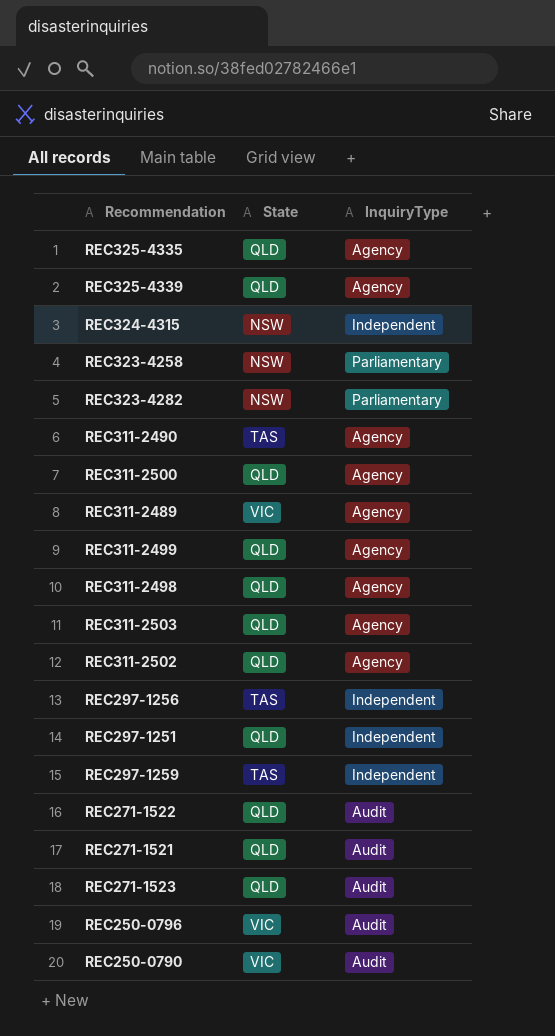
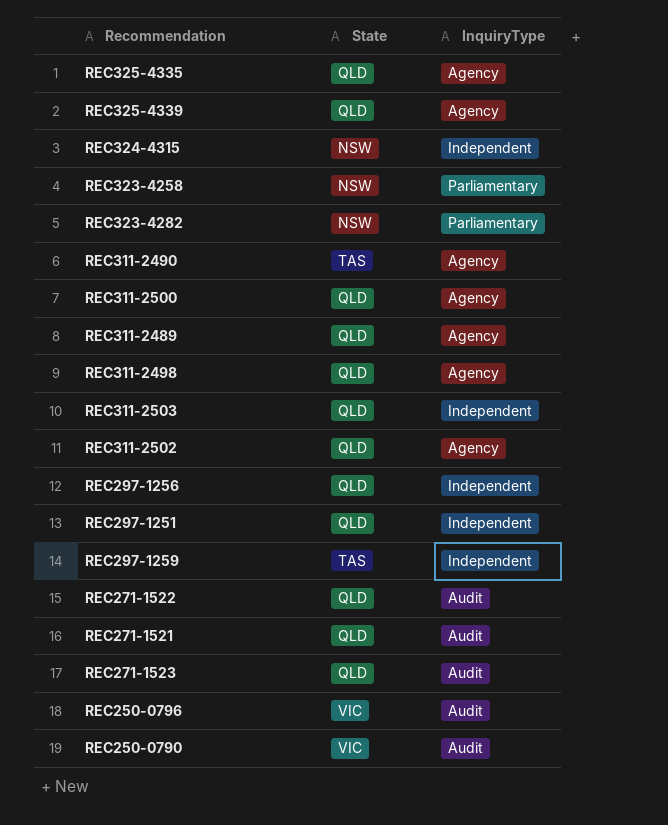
row REC311-2499: QLD | Agency -> none
REC311-2489 | State: VIC -> QLD
REC311-2503 | InquiryType: Agency -> Independent
REC297-1256 | State: TAS -> QLD

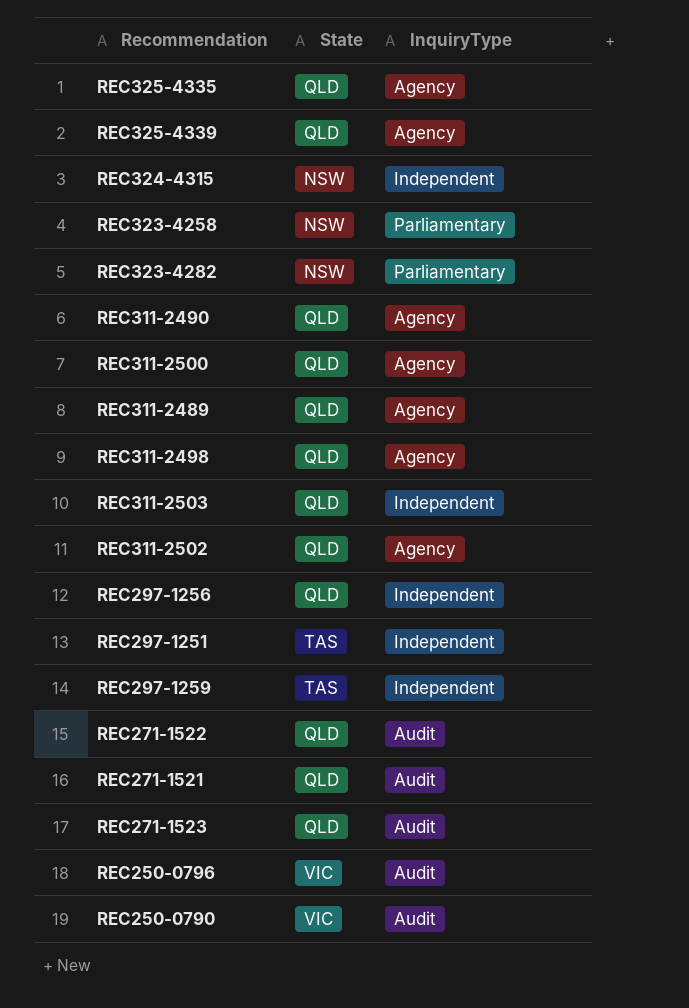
REC311-2490 | State: TAS -> QLD
REC297-1251 | State: QLD -> TAS

